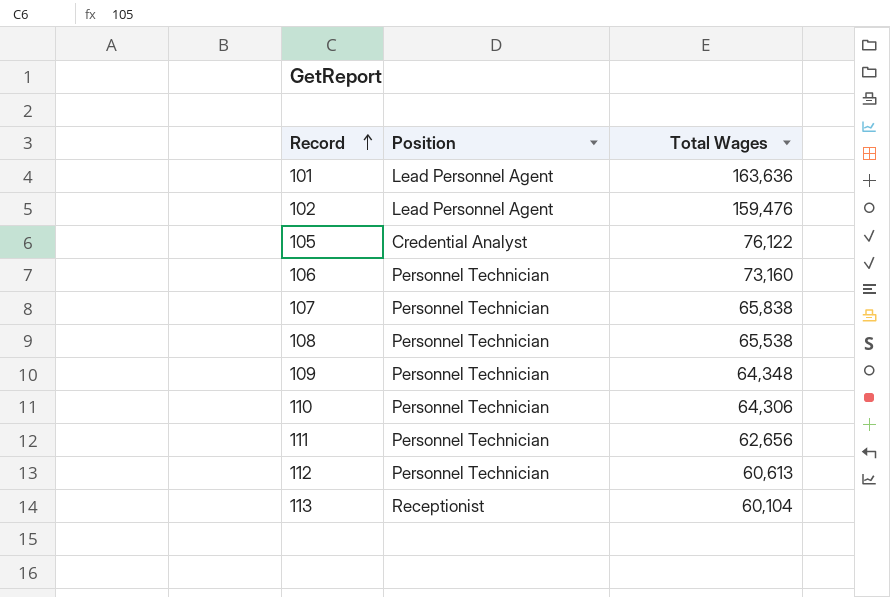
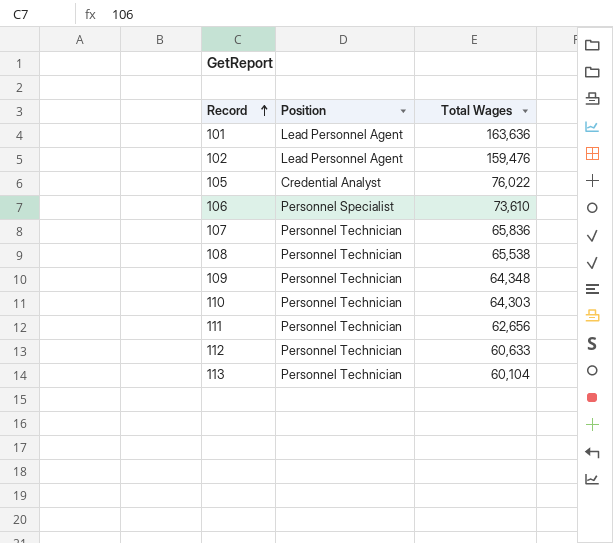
105 | Total Wages: 76,122 -> 76,022
106 | Position: Personnel Technician -> Personnel Specialist
106 | Total Wages: 73,160 -> 73,610
107 | Total Wages: 65,838 -> 65,836
110 | Total Wages: 64,306 -> 64,303
112 | Total Wages: 60,613 -> 60,633
113 | Position: Receptionist -> Personnel Technician

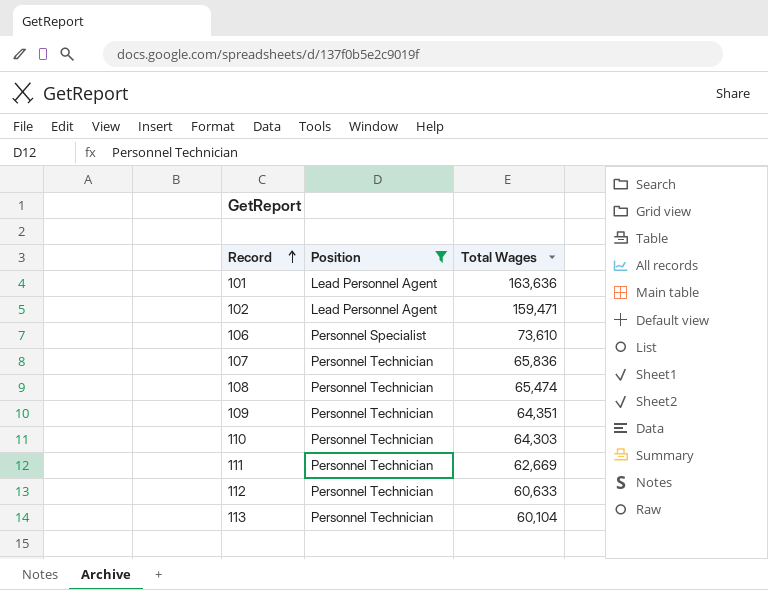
filter: none -> Position != Credential Analyst
102 | Total Wages: 159,476 -> 159,471
108 | Total Wages: 65,538 -> 65,474
109 | Total Wages: 64,348 -> 64,351
111 | Total Wages: 62,656 -> 62,669

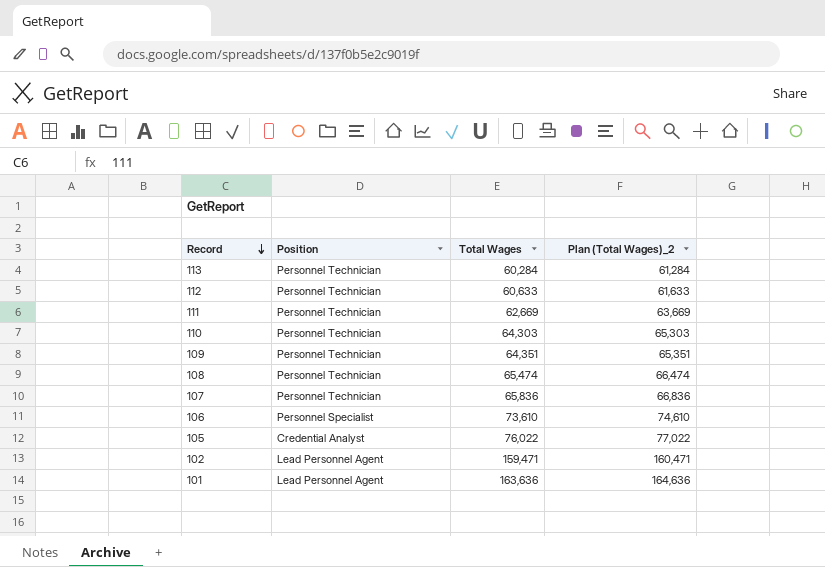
filter: Position != Credential Analyst -> none
row order: Record ascending -> Record descending
column Plan (Total Wages)_2 | formula: none -> [Total Wages] + 1000
113 | Total Wages: 60,104 -> 60,284

